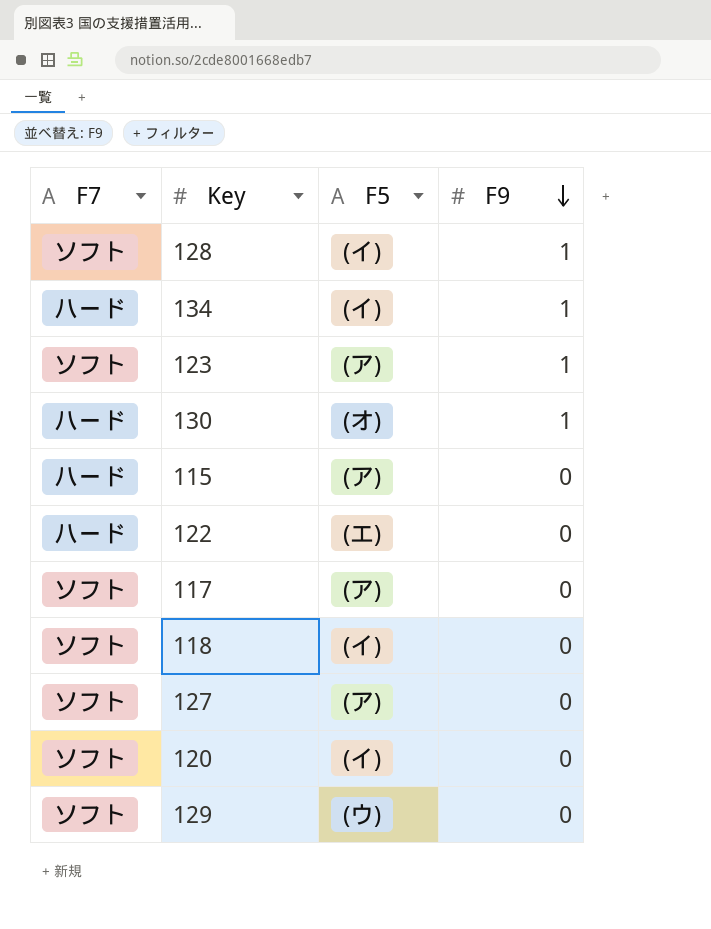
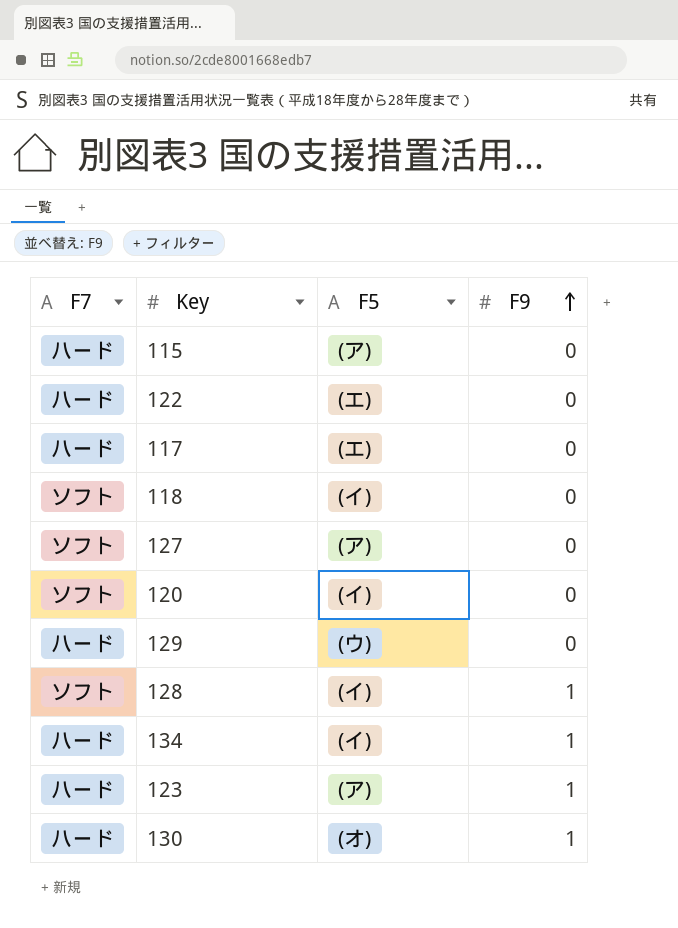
row order: F9 descending -> F9 ascending
117 | F7: ソフト -> ハード
117 | F5: (ア) -> (エ)
129 | F7: ソフト -> ハード
123 | F7: ソフト -> ハード

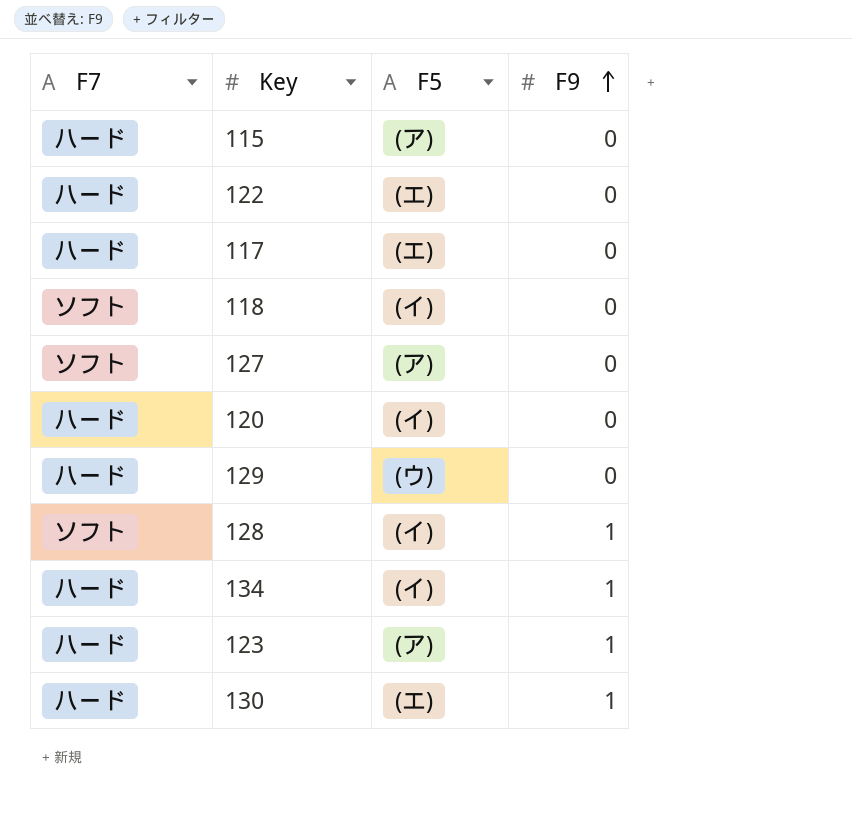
120 | F7: ソフト -> ハード
130 | F5: (オ) -> (エ)

